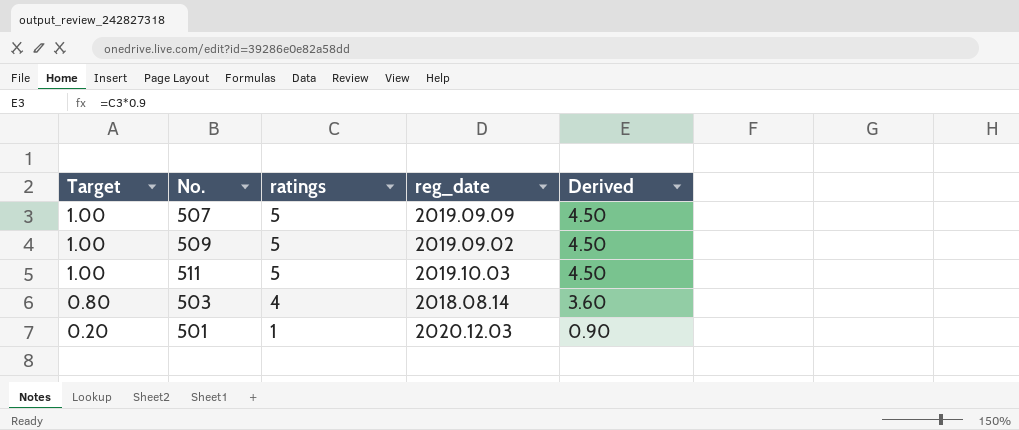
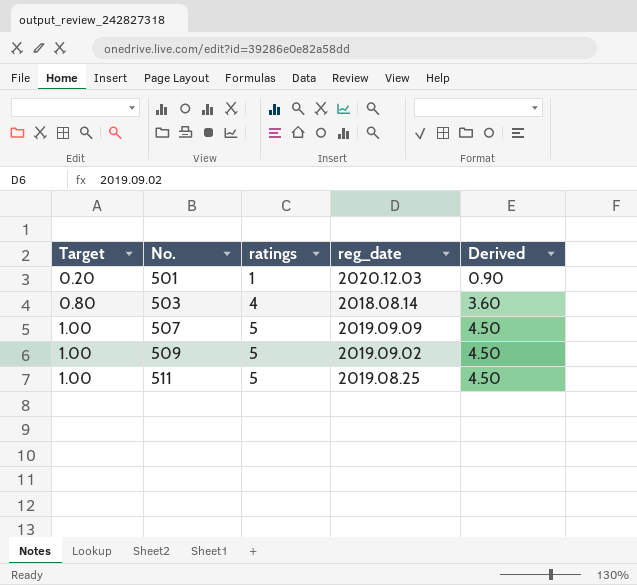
row order: Target descending -> Target ascending
511 | reg_date: 2019.10.03 -> 2019.08.25

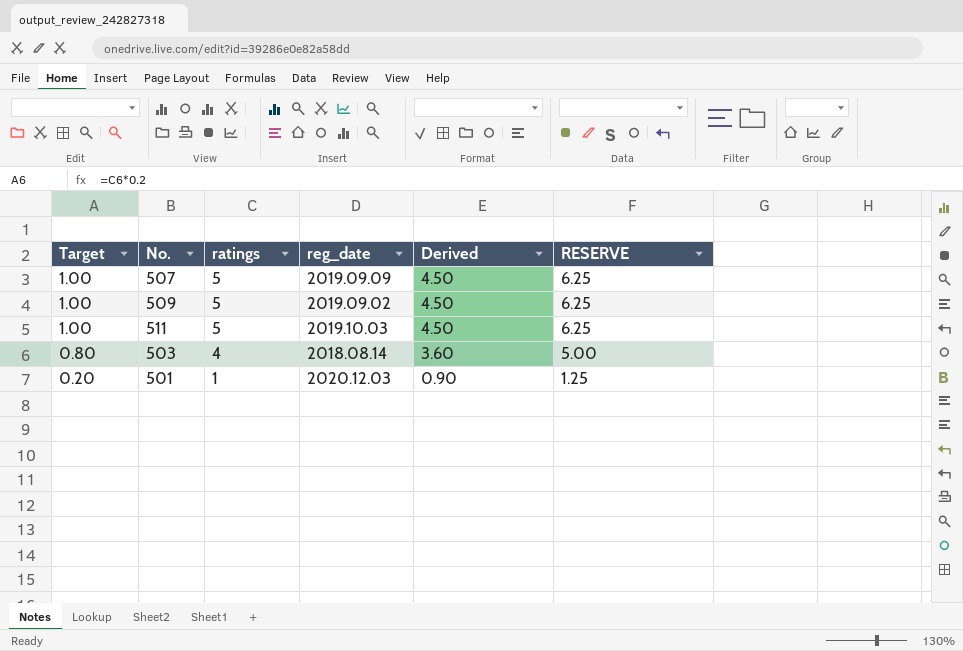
row order: Target ascending -> Target descending
column RESERVE | formula: none -> [ratings] * 1.25
511 | reg_date: 2019.08.25 -> 2019.10.03

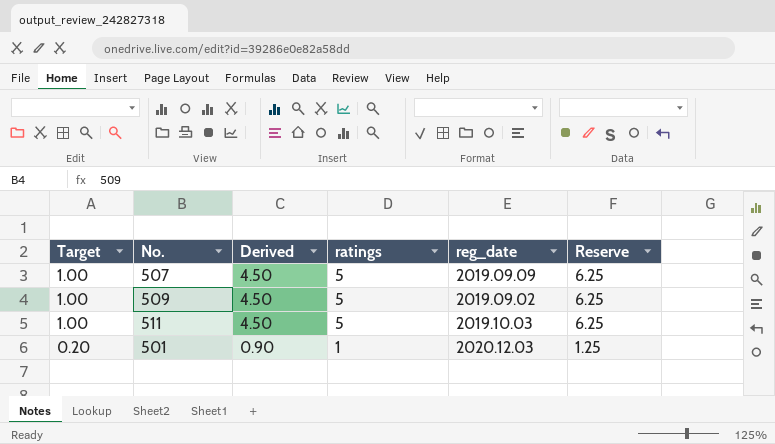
column Derived | position: 5 -> 3
column name: RESERVE -> Reserve
row 503: 0.80 | 4 | 2018.08.14 | 3.60 | 5.00 -> none

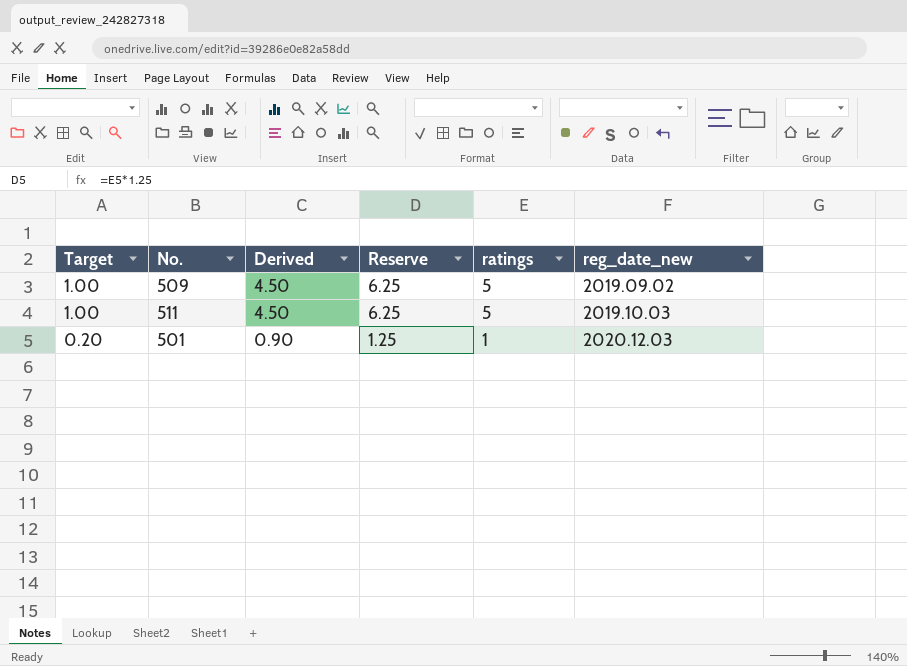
column Reserve | position: 6 -> 4
column name: reg_date -> reg_date_new
row 507: 1.00 | 4.50 | 5 | 2019.09.09 | 6.25 -> none

